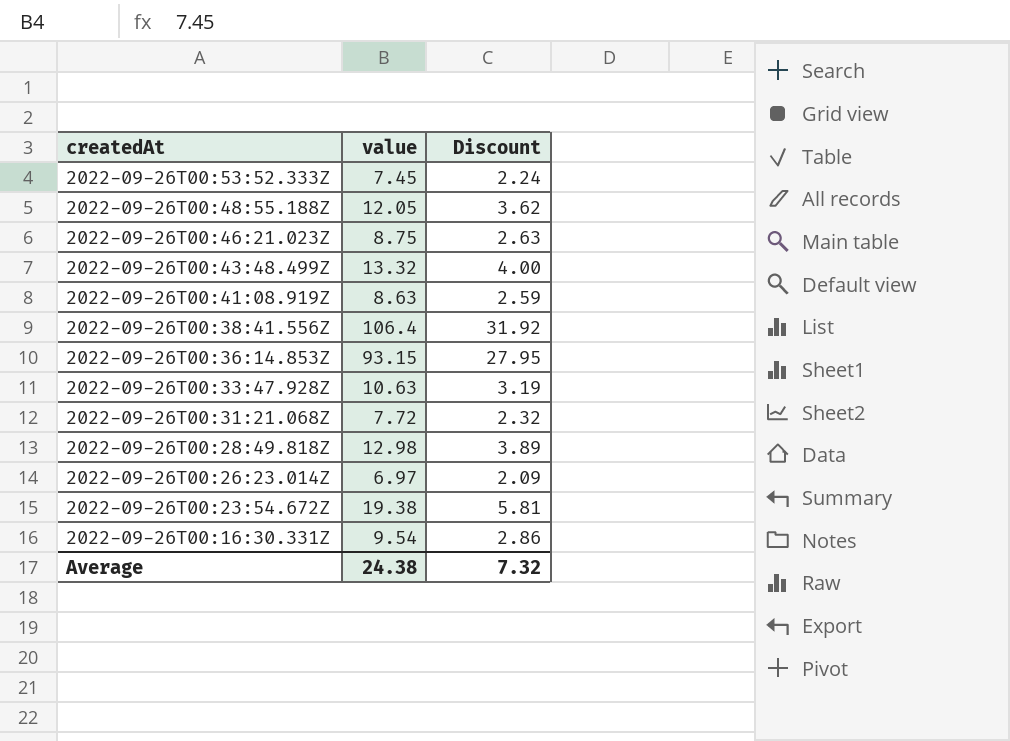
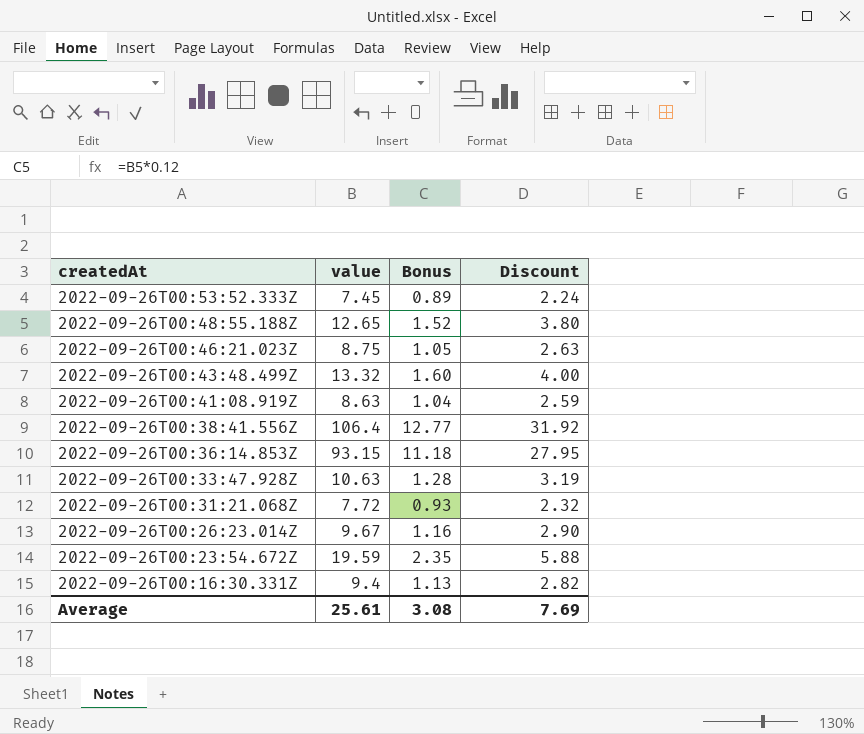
column Bonus | formula: none -> [value] * 0.12
row 2022-09-26T00:28:49.818Z: 12.98 | 3.89 -> none
2022-09-26T00:48:55.188Z | value: 12.05 -> 12.65
2022-09-26T00:48:55.188Z | Discount: 3.62 -> 3.80
2022-09-26T00:26:23.014Z | value: 6.97 -> 9.67
2022-09-26T00:26:23.014Z | Discount: 2.09 -> 2.90
2022-09-26T00:23:54.672Z | value: 19.38 -> 19.59
2022-09-26T00:23:54.672Z | Discount: 5.81 -> 5.88
2022-09-26T00:16:30.331Z | value: 9.54 -> 9.4
2022-09-26T00:16:30.331Z | Discount: 2.86 -> 2.82
Average | value: 24.38 -> 25.61
Average | Discount: 7.32 -> 7.69

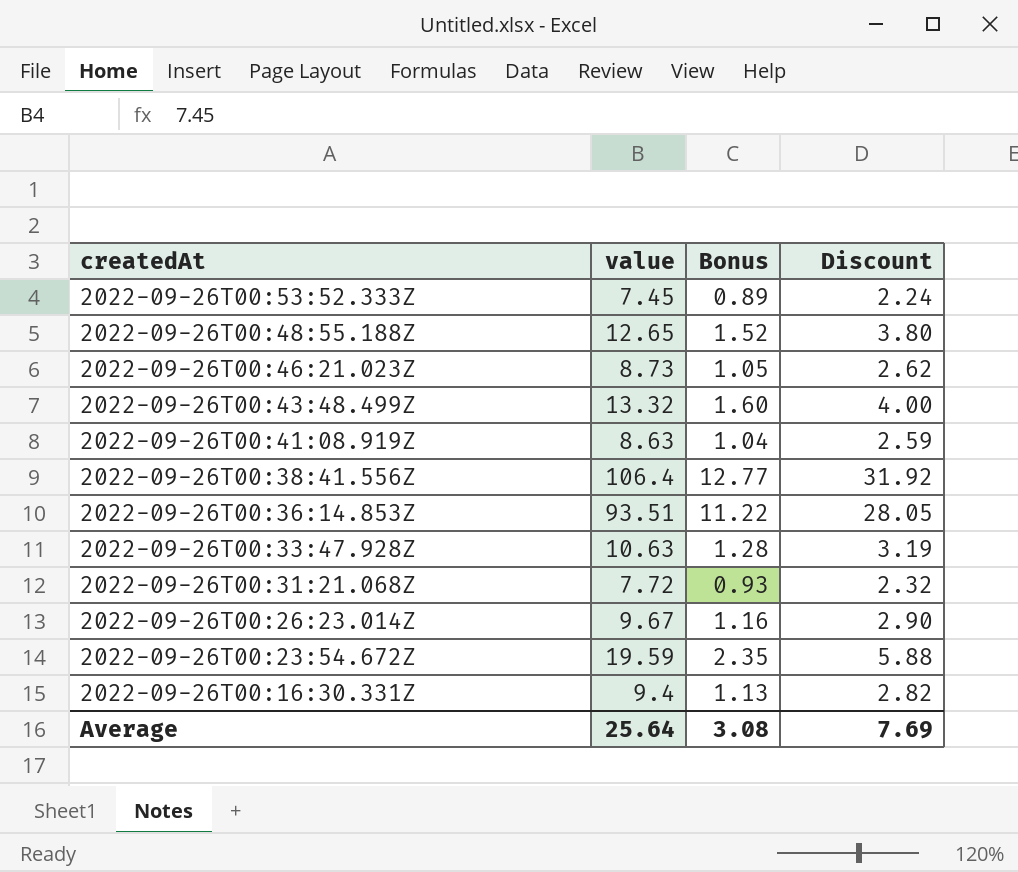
2022-09-26T00:46:21.023Z | value: 8.75 -> 8.73
2022-09-26T00:46:21.023Z | Discount: 2.63 -> 2.62
2022-09-26T00:36:14.853Z | value: 93.15 -> 93.51
2022-09-26T00:36:14.853Z | Bonus: 11.18 -> 11.22
2022-09-26T00:36:14.853Z | Discount: 27.95 -> 28.05
Average | value: 25.61 -> 25.64

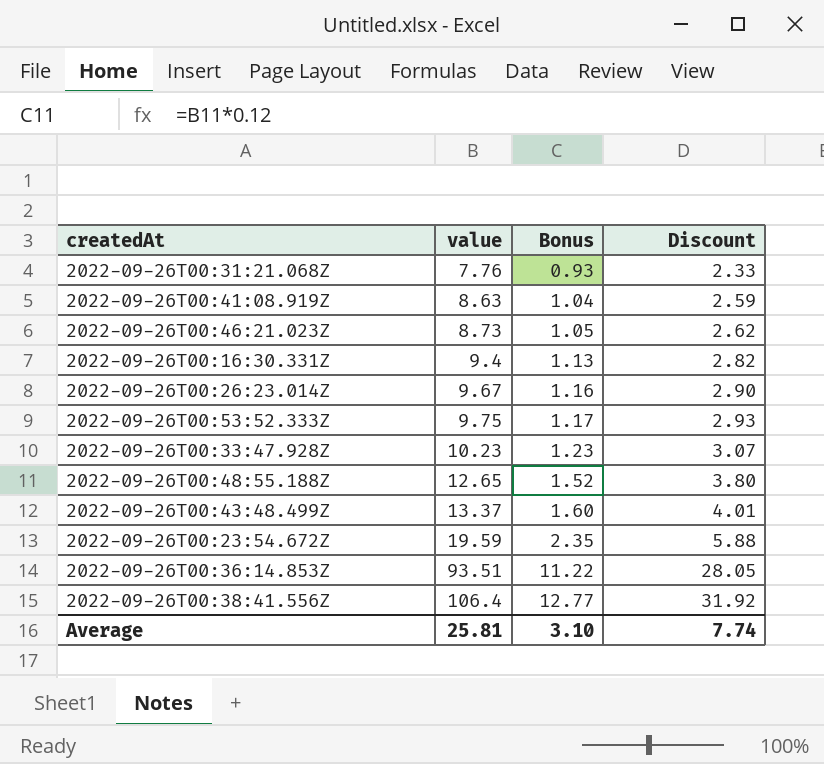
row order: createdAt descending -> value ascending
2022-09-26T00:31:21.068Z | value: 7.72 -> 7.76
2022-09-26T00:31:21.068Z | Discount: 2.32 -> 2.33
2022-09-26T00:53:52.333Z | value: 7.45 -> 9.75
2022-09-26T00:53:52.333Z | Bonus: 0.89 -> 1.17
2022-09-26T00:53:52.333Z | Discount: 2.24 -> 2.93
2022-09-26T00:33:47.928Z | value: 10.63 -> 10.23
2022-09-26T00:33:47.928Z | Bonus: 1.28 -> 1.23
2022-09-26T00:33:47.928Z | Discount: 3.19 -> 3.07
2022-09-26T00:43:48.499Z | value: 13.32 -> 13.37
2022-09-26T00:43:48.499Z | Discount: 4.00 -> 4.01
Average | value: 25.64 -> 25.81
Average | Bonus: 3.08 -> 3.10
Average | Discount: 7.69 -> 7.74

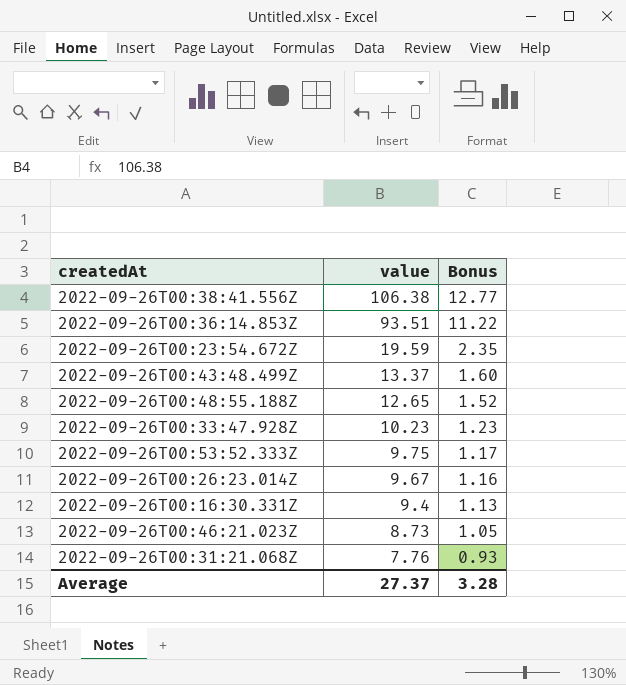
row order: value ascending -> value descending
column Discount | formula: [value] * 0.3 -> none
row 2022-09-26T00:41:08.919Z: 8.63 | 1.04 | 2.59 -> none
2022-09-26T00:38:41.556Z | value: 106.4 -> 106.38
Average | value: 25.81 -> 27.37
Average | Bonus: 3.10 -> 3.28

